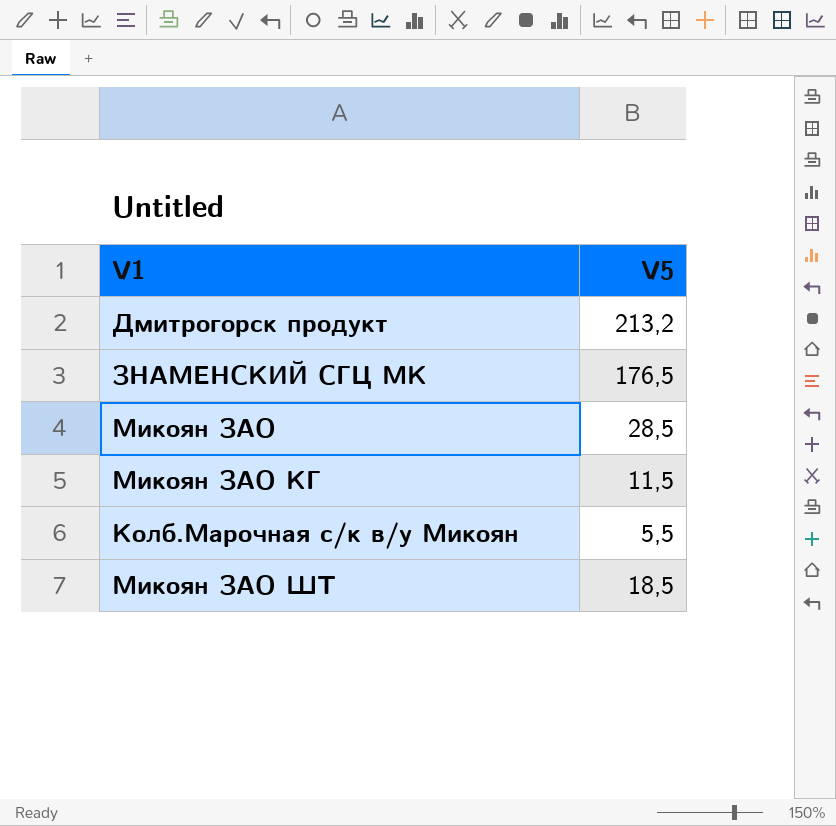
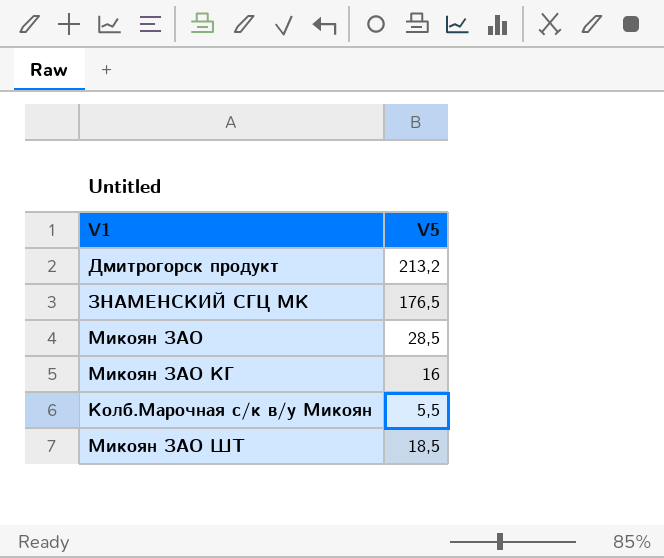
Микоян ЗАО КГ | V5: 11,5 -> 16

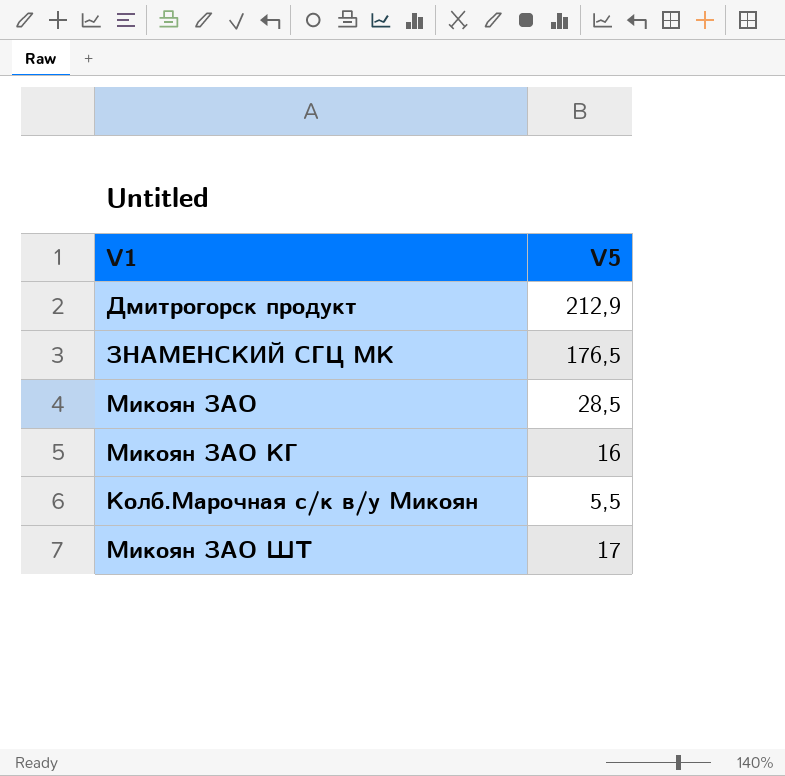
Дмитрогорск продукт | V5: 213,2 -> 212,9
Микоян ЗАО ШТ | V5: 18,5 -> 17

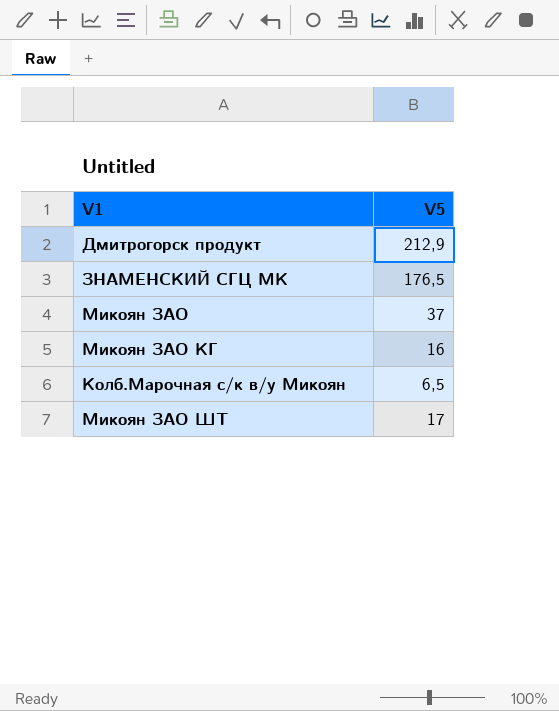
Микоян ЗАО | V5: 28,5 -> 37
Колб.Марочная с/к в/у Микоян | V5: 5,5 -> 6,5

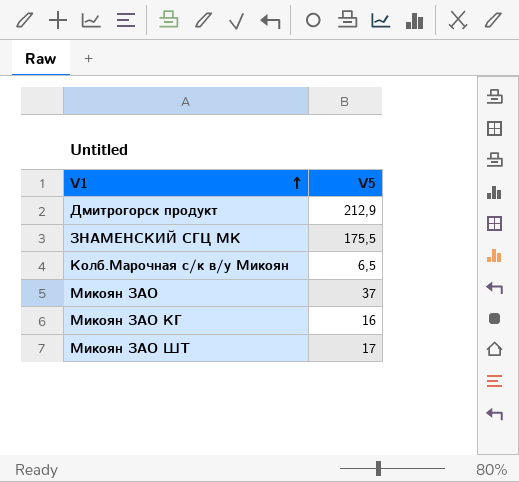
row order: none -> V1 ascending
ЗНАМЕНСКИЙ СГЦ МК | V5: 176,5 -> 175,5

